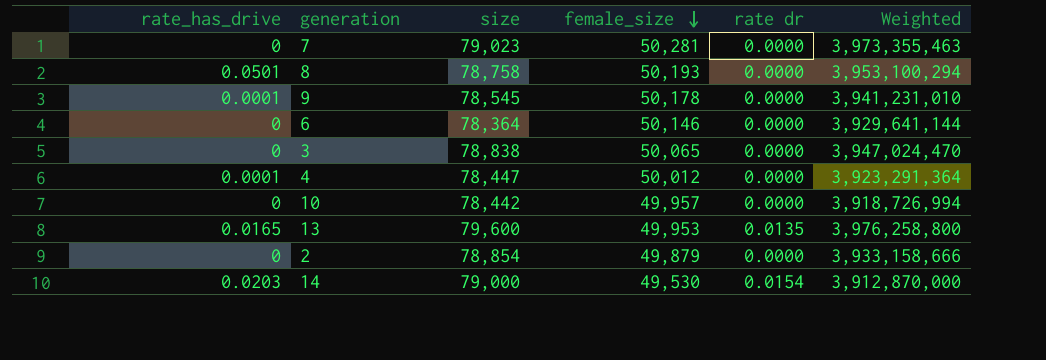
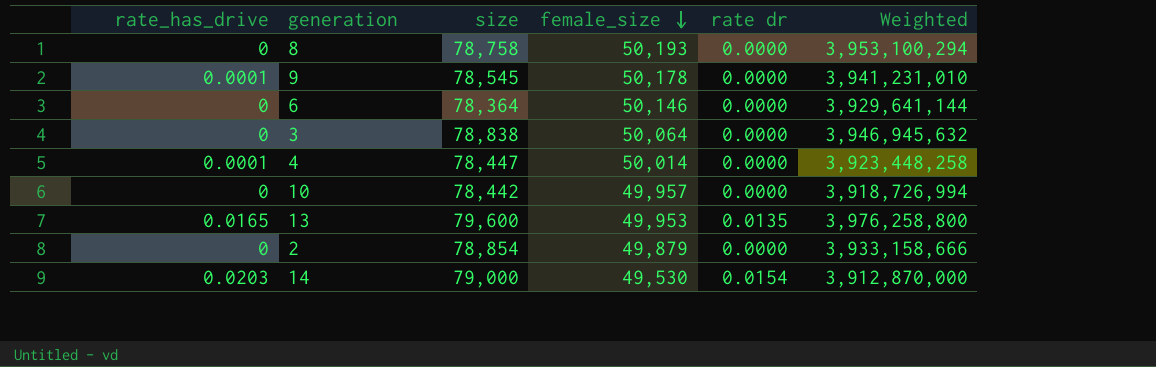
row 7: 0 | 79,023 | 50,281 | 0.0000 | 3,973,355,463 -> none
8 | rate_has_drive: 0.0501 -> 0
3 | female_size: 50,065 -> 50,064
3 | Weighted: 3,947,024,470 -> 3,946,945,632
4 | female_size: 50,012 -> 50,014
4 | Weighted: 3,923,291,364 -> 3,923,448,258

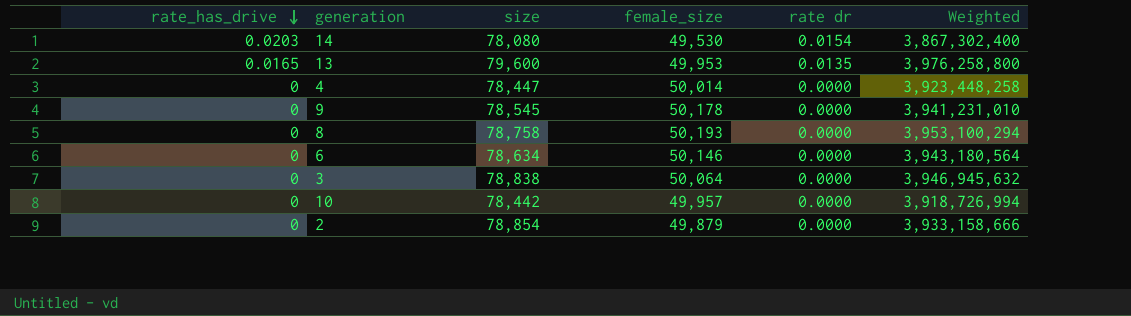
row order: female_size descending -> rate_has_drive descending
14 | size: 79,000 -> 78,080
14 | Weighted: 3,912,870,000 -> 3,867,302,400
4 | rate_has_drive: 0.0001 -> 0
9 | rate_has_drive: 0.0001 -> 0
6 | size: 78,364 -> 78,634
6 | Weighted: 3,929,641,144 -> 3,943,180,564

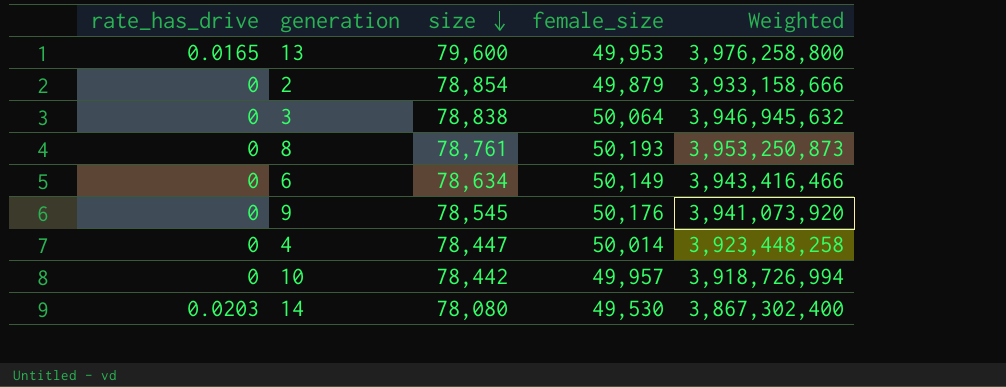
row order: rate_has_drive descending -> size descending
column rate dr | position: 5 -> none
8 | size: 78,758 -> 78,761
8 | Weighted: 3,953,100,294 -> 3,953,250,873
6 | female_size: 50,146 -> 50,149
6 | Weighted: 3,943,180,564 -> 3,943,416,466
9 | female_size: 50,178 -> 50,176
9 | Weighted: 3,941,231,010 -> 3,941,073,920

